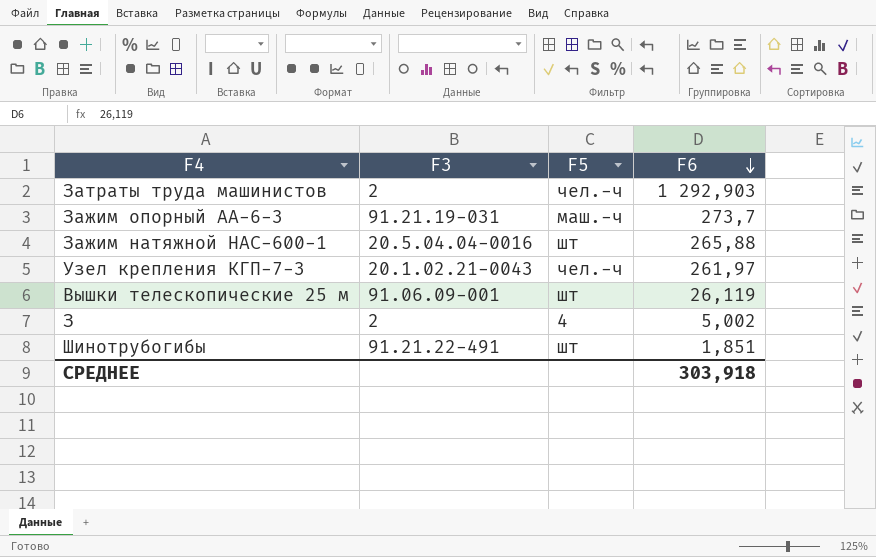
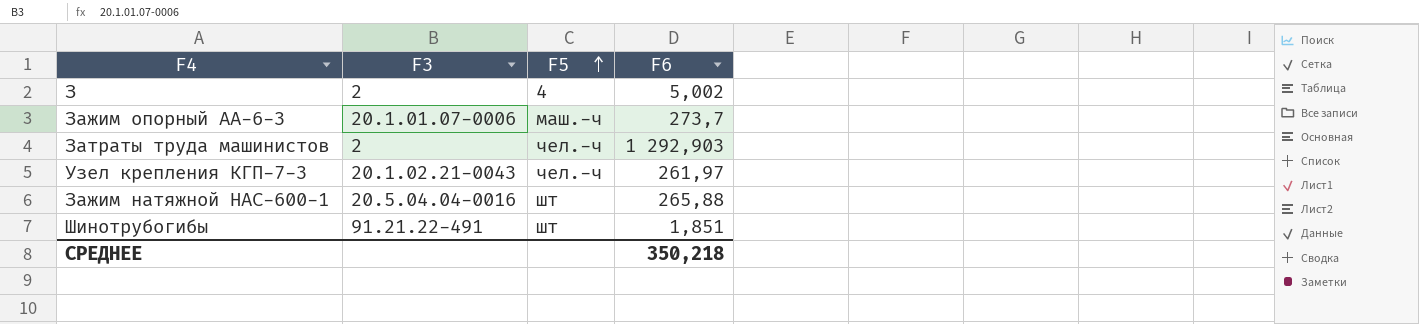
row order: F6 descending -> F5 ascending
row Вышки телескопические 25 м: 91.06.09-001 | шт | 26,119 -> none
Зажим опорный АА-6-3 | F3: 91.21.19-031 -> 20.1.01.07-0006
СРЕДНЕЕ | F6: 303,918 -> 350,218

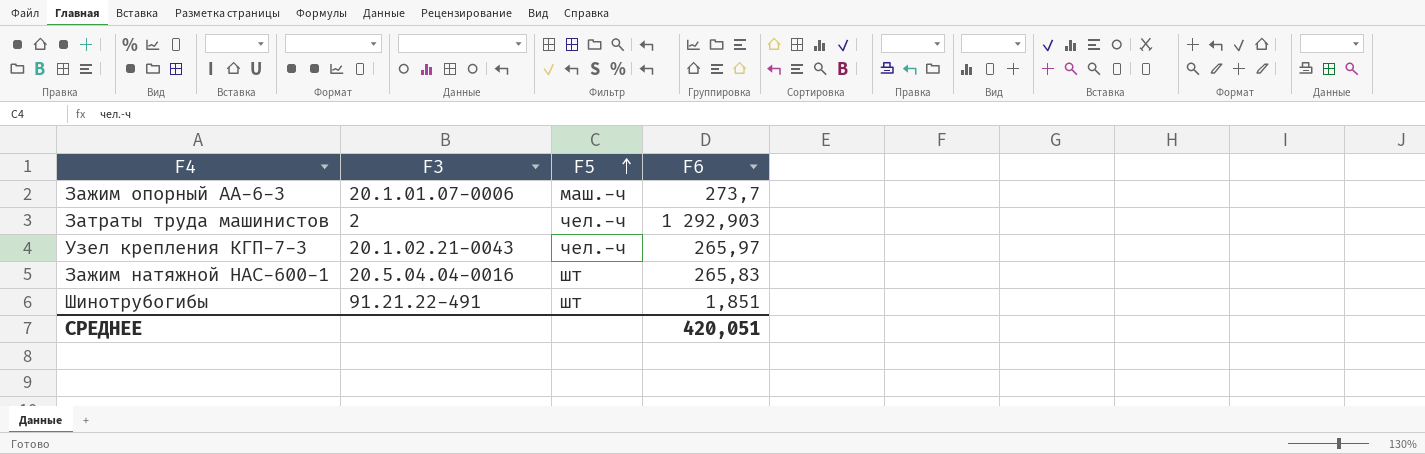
row З: 2 | 4 | 5,002 -> none
Узел крепления КГП-7-3 | F6: 261,97 -> 265,97
Зажим натяжной НАС-600-1 | F6: 265,88 -> 265,83
СРЕДНЕЕ | F6: 350,218 -> 420,051

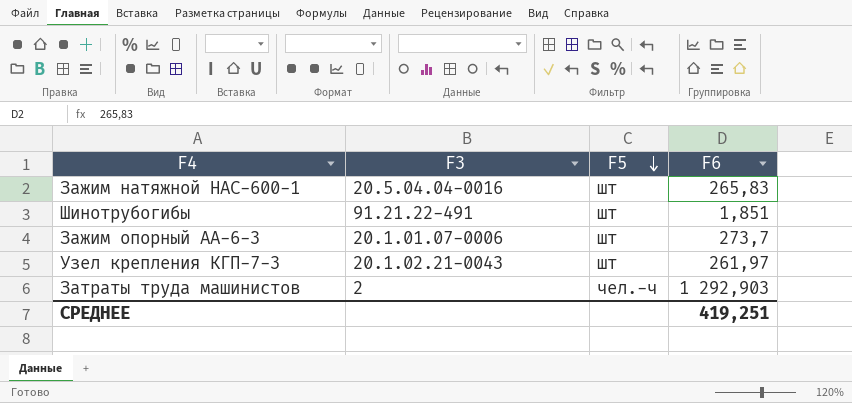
row order: F5 ascending -> F5 descending
Зажим опорный АА-6-3 | F5: маш.-ч -> шт
Узел крепления КГП-7-3 | F5: чел.-ч -> шт
Узел крепления КГП-7-3 | F6: 265,97 -> 261,97
СРЕДНЕЕ | F6: 420,051 -> 419,251

